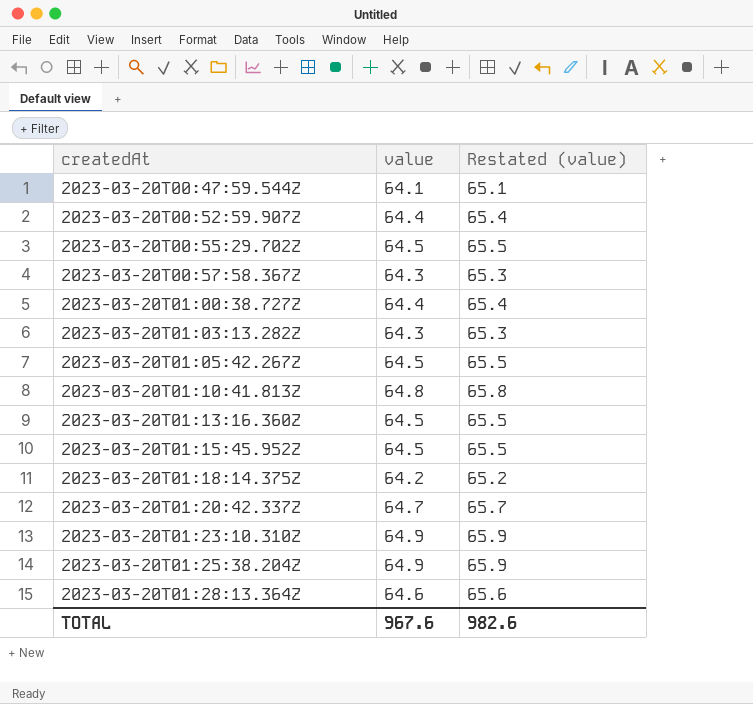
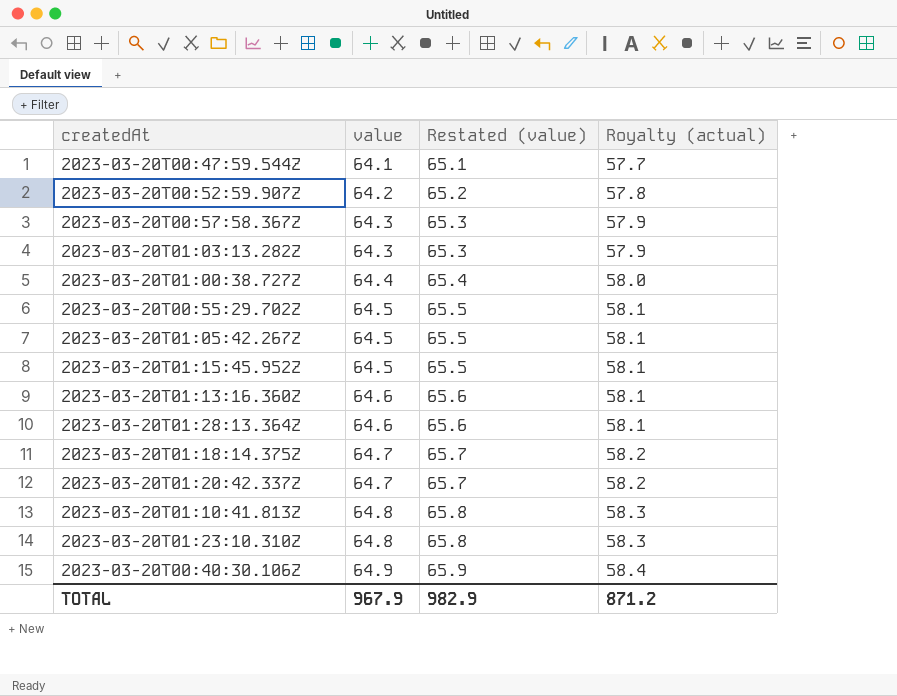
row order: createdAt ascending -> value ascending
column Royalty (actual) | formula: none -> [value] * 0.9
row 2023-03-20T01:25:38.204Z: 64.9 | 65.9 -> none
2023-03-20T00:52:59.907Z | value: 64.4 -> 64.2
2023-03-20T00:52:59.907Z | Restated (value): 65.4 -> 65.2
2023-03-20T01:13:16.360Z | value: 64.5 -> 64.6
2023-03-20T01:13:16.360Z | Restated (value): 65.5 -> 65.6
2023-03-20T01:18:14.375Z | value: 64.2 -> 64.7
2023-03-20T01:18:14.375Z | Restated (value): 65.2 -> 65.7
2023-03-20T01:23:10.310Z | value: 64.9 -> 64.8
2023-03-20T01:23:10.310Z | Restated (value): 65.9 -> 65.8
row 2023-03-20T00:40:30.106Z: none -> 64.9 | 65.9 | 58.4
TOTAL | value: 967.6 -> 967.9
TOTAL | Restated (value): 982.6 -> 982.9

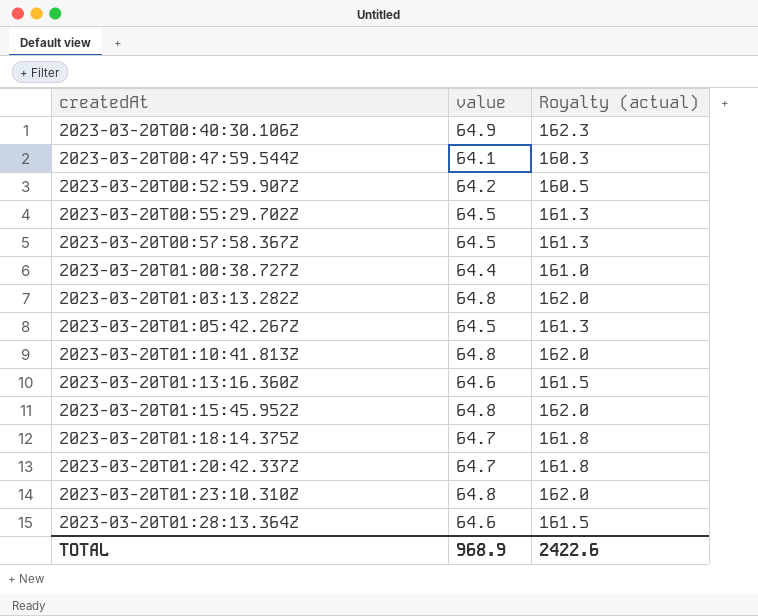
row order: value ascending -> createdAt ascending
column Restated (value) | formula: [value] + 1 -> none
column Royalty (actual) | formula: [value] * 0.9 -> [value] * 2.5
2023-03-20T00:57:58.367Z | value: 64.3 -> 64.5
2023-03-20T01:03:13.282Z | value: 64.3 -> 64.8
2023-03-20T01:15:45.952Z | value: 64.5 -> 64.8
TOTAL | value: 967.9 -> 968.9
TOTAL | Royalty (actual): 871.2 -> 2422.6

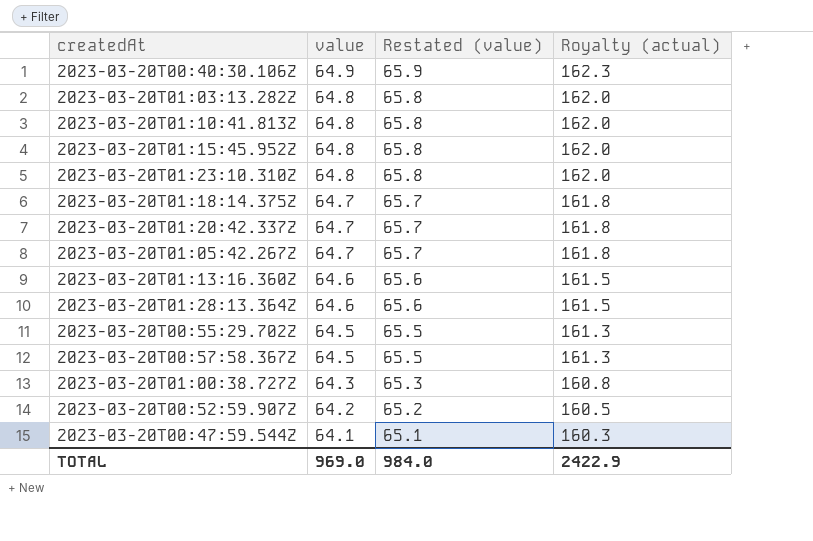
row order: createdAt ascending -> value descending
column Restated (value) | formula: none -> [value] + 1
2023-03-20T01:05:42.267Z | value: 64.5 -> 64.7
2023-03-20T01:05:42.267Z | Royalty (actual): 161.3 -> 161.8
2023-03-20T01:00:38.727Z | value: 64.4 -> 64.3
2023-03-20T01:00:38.727Z | Royalty (actual): 161.0 -> 160.8
TOTAL | value: 968.9 -> 969.0
TOTAL | Royalty (actual): 2422.6 -> 2422.9

